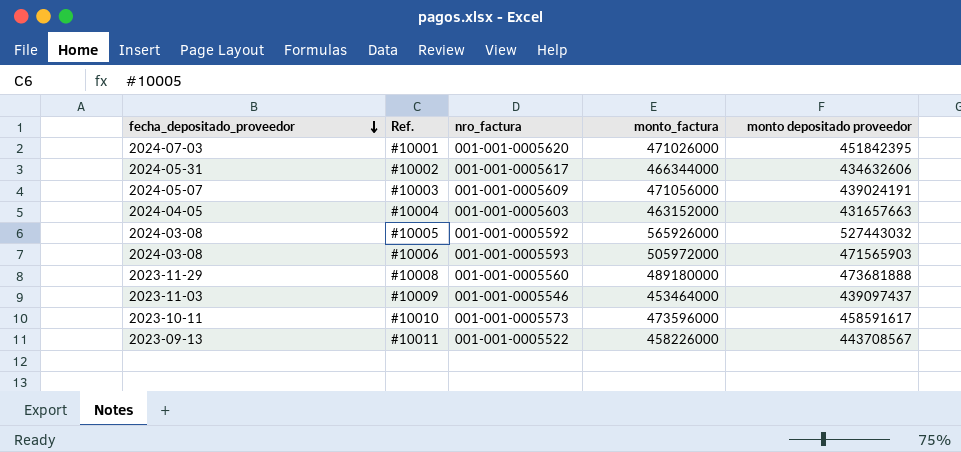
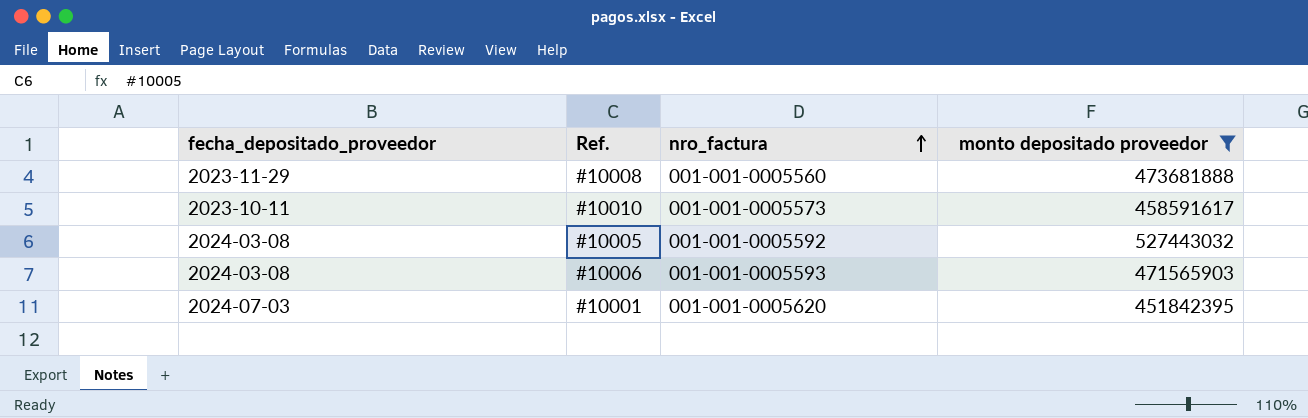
filter: none -> monto depositado proveedor >= 451842395
row order: fecha_depositado_proveedor descending -> nro_factura ascending
column monto_factura | position: 4 -> none

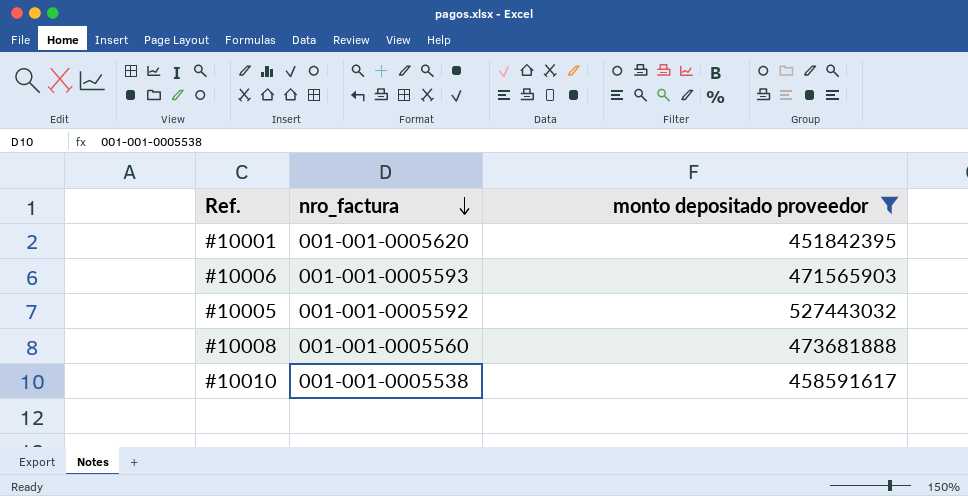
row order: nro_factura ascending -> nro_factura descending
column fecha_depositado_proveedor | position: 1 -> none
#10010 | nro_factura: 001-001-0005573 -> 001-001-0005538

